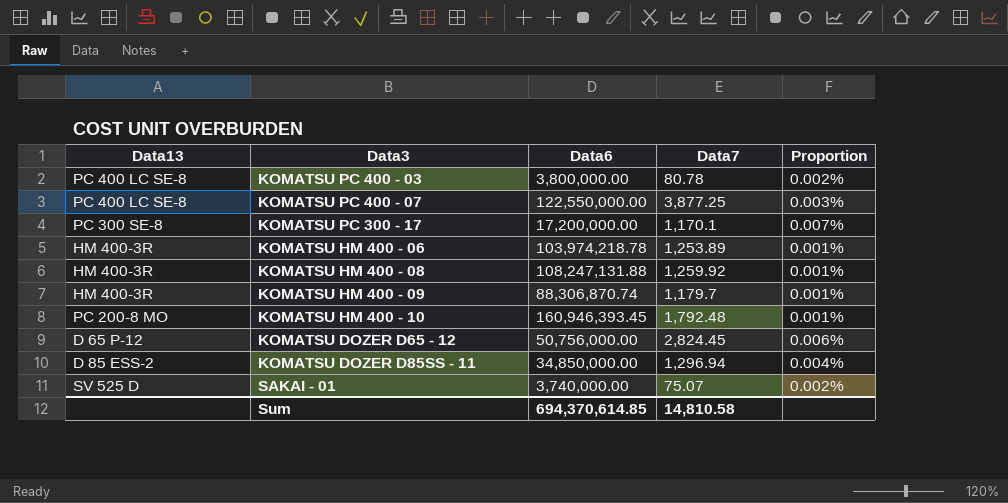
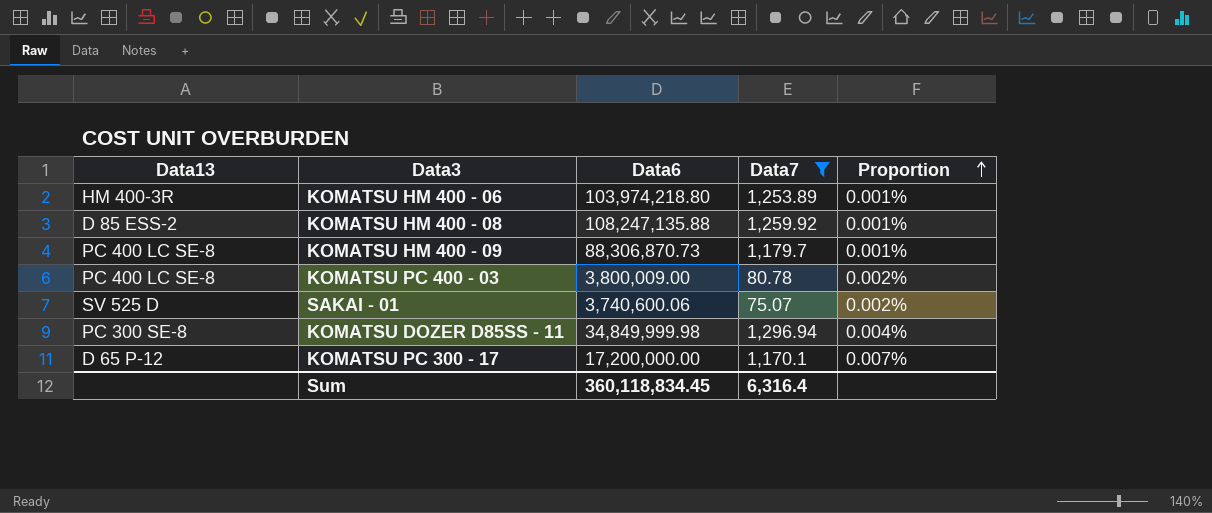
filter: none -> Data7 <= 1,296.94
row order: none -> Proportion ascending
KOMATSU HM 400 - 06 | Data6: 103,974,218.78 -> 103,974,218.80
KOMATSU HM 400 - 08 | Data13: HM 400-3R -> D 85 ESS-2
KOMATSU HM 400 - 08 | Data6: 108,247,131.88 -> 108,247,135.88
KOMATSU HM 400 - 09 | Data13: HM 400-3R -> PC 400 LC SE-8
KOMATSU HM 400 - 09 | Data6: 88,306,870.74 -> 88,306,870.73
KOMATSU PC 400 - 03 | Data6: 3,800,000.00 -> 3,800,009.00
SAKAI - 01 | Data6: 3,740,000.00 -> 3,740,600.06
KOMATSU DOZER D85SS - 11 | Data13: D 85 ESS-2 -> PC 300 SE-8
KOMATSU DOZER D85SS - 11 | Data6: 34,850,000.00 -> 34,849,999.98
KOMATSU PC 300 - 17 | Data13: PC 300 SE-8 -> D 65 P-12
Sum | Data6: 694,370,614.85 -> 360,118,834.45
Sum | Data7: 14,810.58 -> 6,316.4

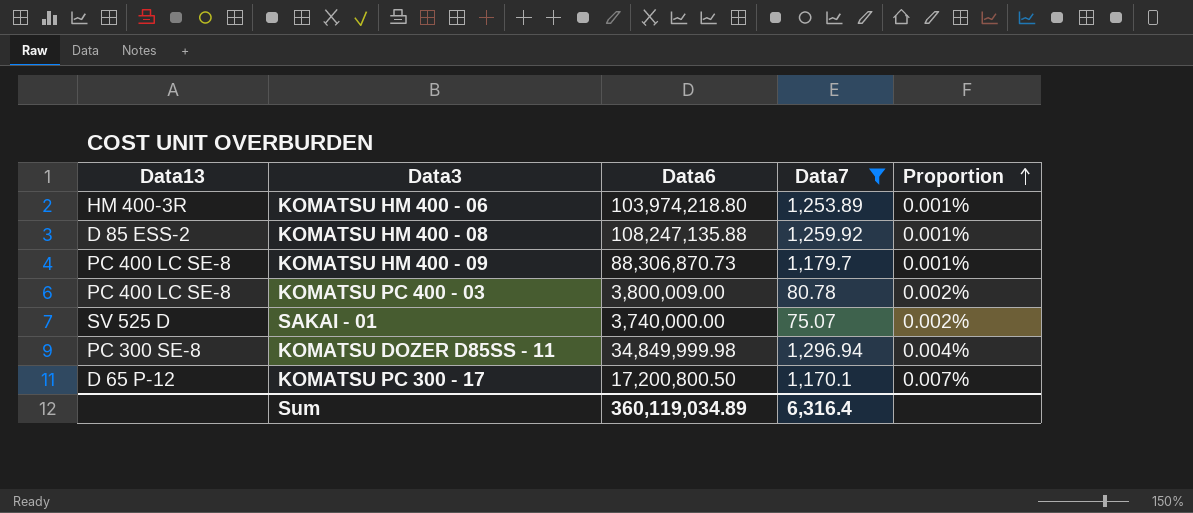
SAKAI - 01 | Data6: 3,740,600.06 -> 3,740,000.00
KOMATSU PC 300 - 17 | Data6: 17,200,000.00 -> 17,200,800.50
Sum | Data6: 360,118,834.45 -> 360,119,034.89

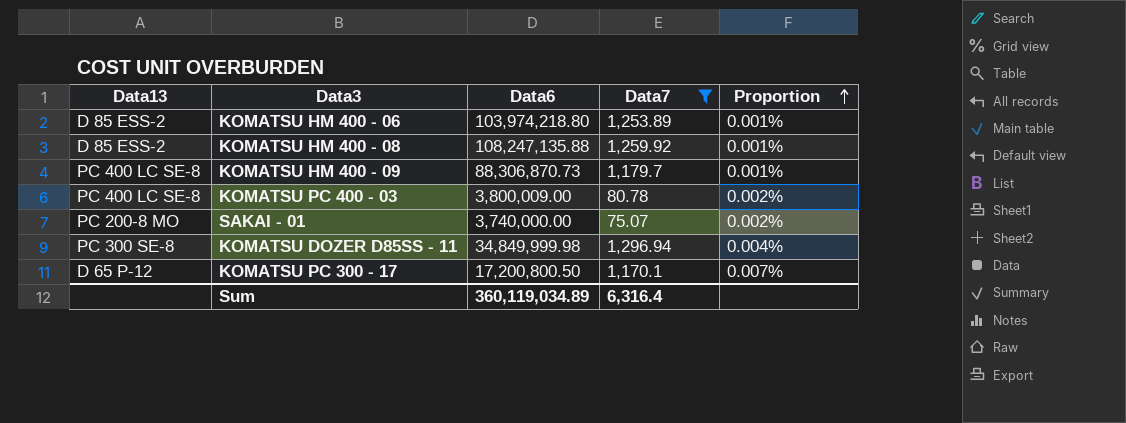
KOMATSU HM 400 - 06 | Data13: HM 400-3R -> D 85 ESS-2
SAKAI - 01 | Data13: SV 525 D -> PC 200-8 MO

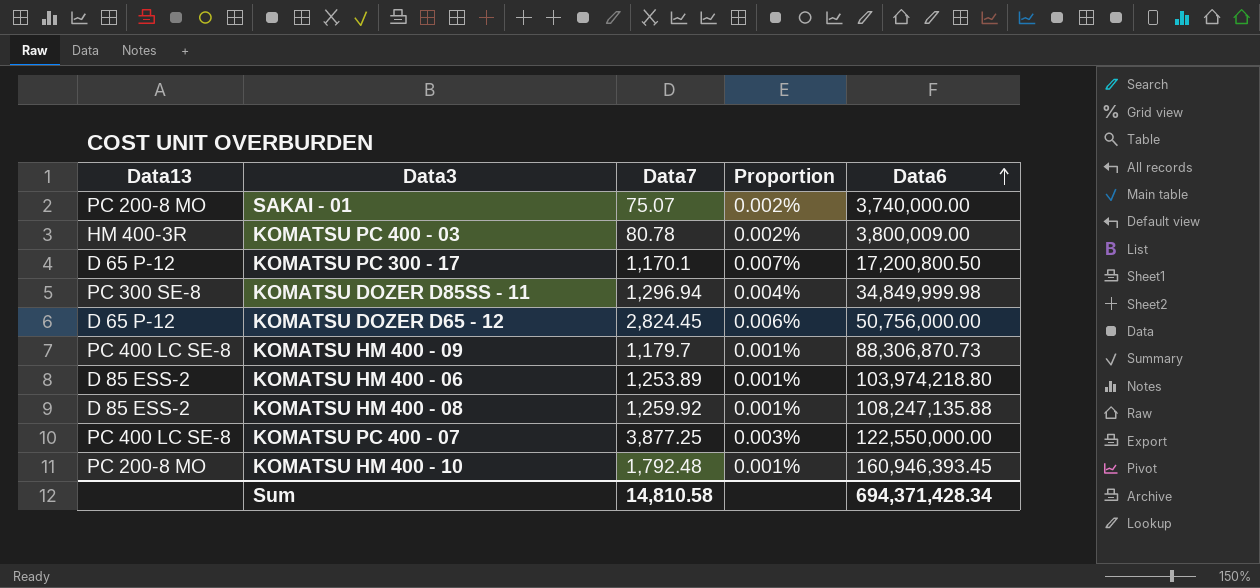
filter: Data7 <= 1,296.94 -> none
row order: Proportion ascending -> Data6 ascending
column Data6 | position: 3 -> 5
KOMATSU PC 400 - 03 | Data13: PC 400 LC SE-8 -> HM 400-3R
Sum | Data7: 6,316.4 -> 14,810.58
Sum | Data6: 360,119,034.89 -> 694,371,428.34

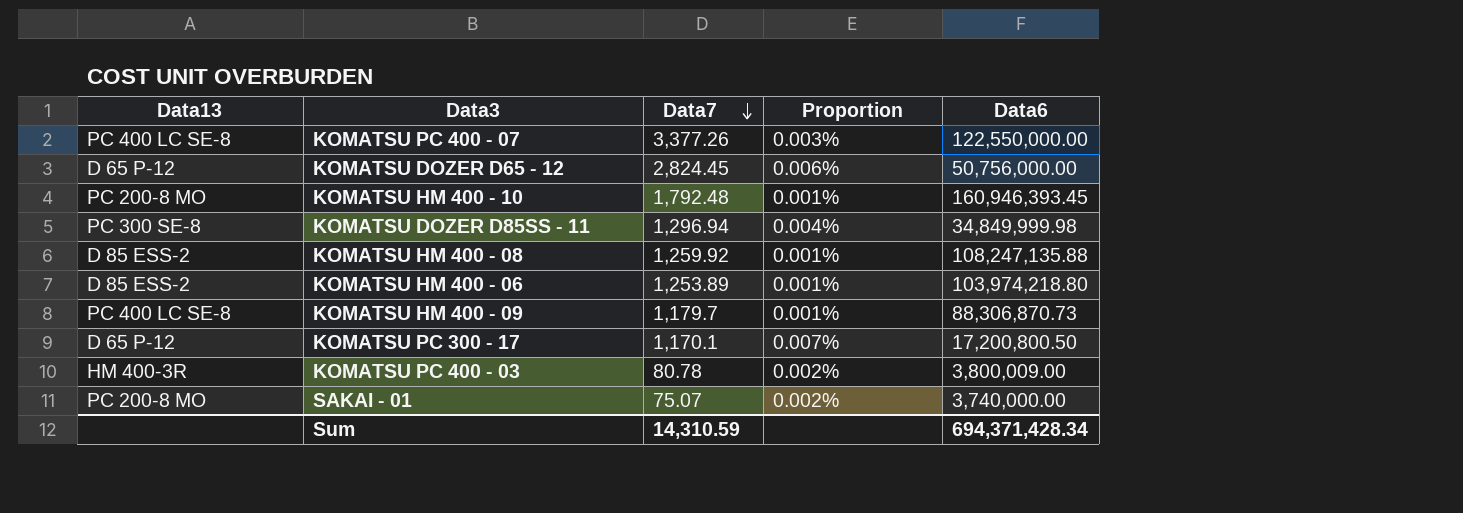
row order: Data6 ascending -> Data7 descending
KOMATSU PC 400 - 07 | Data7: 3,877.25 -> 3,377.26
Sum | Data7: 14,810.58 -> 14,310.59

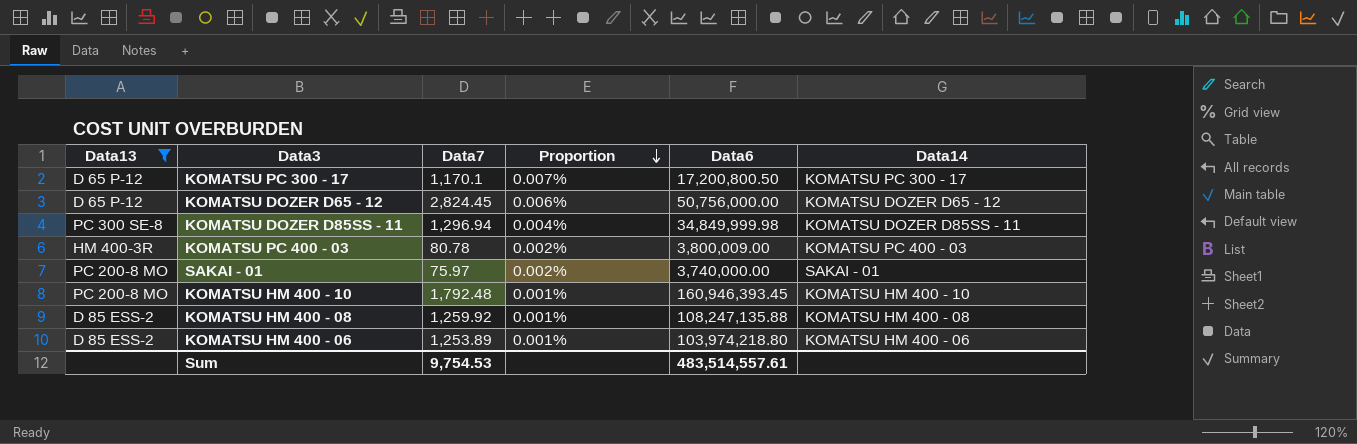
filter: none -> Data13 != PC 400 LC SE-8
row order: Data7 descending -> Proportion descending
column Data14 | position: none -> 6
SAKAI - 01 | Data7: 75.07 -> 75.97
Sum | Data7: 14,310.59 -> 9,754.53
Sum | Data6: 694,371,428.34 -> 483,514,557.61

